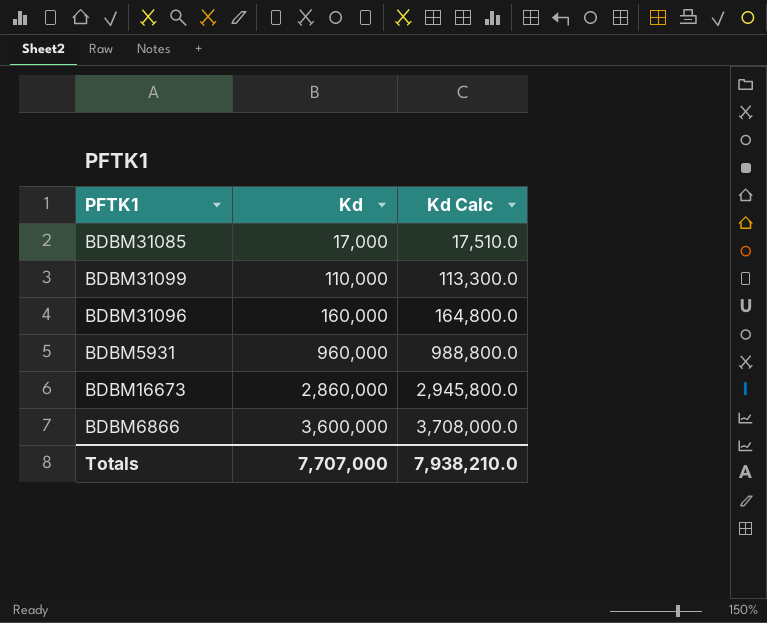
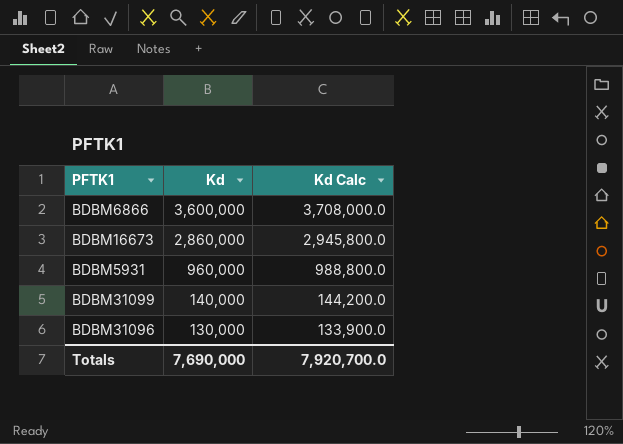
row order: Kd ascending -> Kd descending
row BDBM31085: 17,000 | 17,510.0 -> none
BDBM31099 | Kd: 110,000 -> 140,000
BDBM31099 | Kd Calc: 113,300.0 -> 144,200.0
BDBM31096 | Kd: 160,000 -> 130,000
BDBM31096 | Kd Calc: 164,800.0 -> 133,900.0
Totals | Kd: 7,707,000 -> 7,690,000
Totals | Kd Calc: 7,938,210.0 -> 7,920,700.0

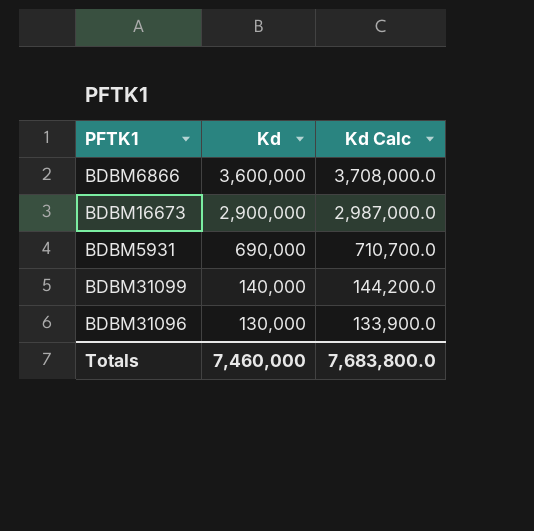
BDBM16673 | Kd: 2,860,000 -> 2,900,000
BDBM16673 | Kd Calc: 2,945,800.0 -> 2,987,000.0
BDBM5931 | Kd: 960,000 -> 690,000
BDBM5931 | Kd Calc: 988,800.0 -> 710,700.0
Totals | Kd: 7,690,000 -> 7,460,000
Totals | Kd Calc: 7,920,700.0 -> 7,683,800.0

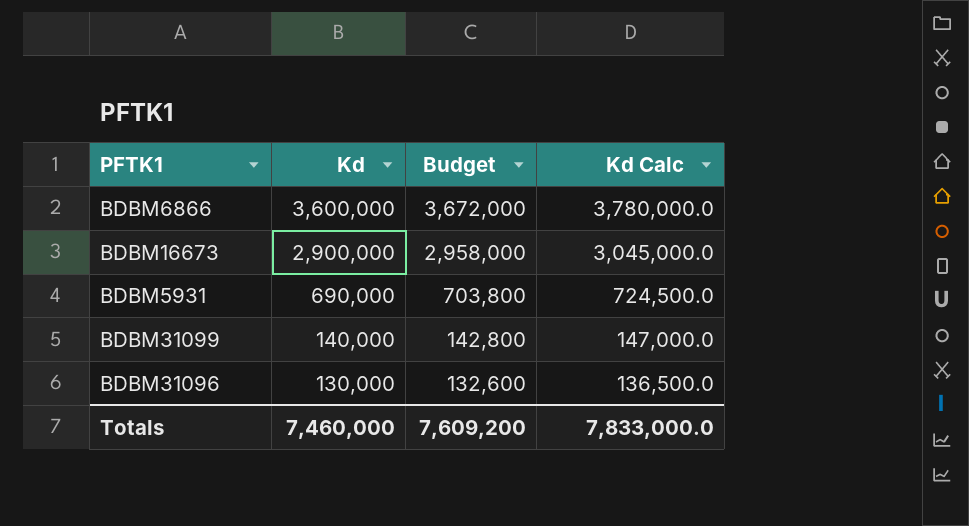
column Budget | formula: none -> [Kd] * 1.02
column Kd Calc | formula: [Kd] * 1.03 -> [Kd] * 1.05
Totals | Kd Calc: 7,683,800.0 -> 7,833,000.0

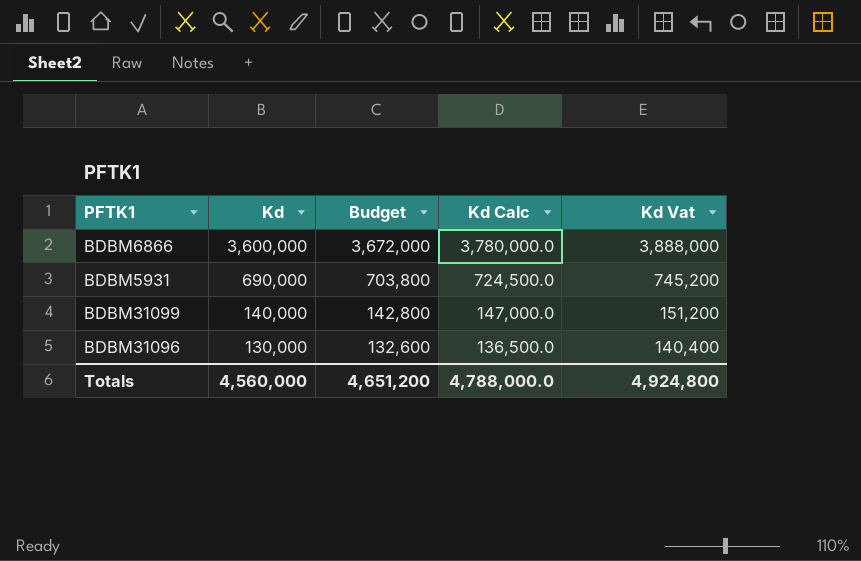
column Kd Vat | formula: none -> [Kd] * 1.08
row BDBM16673: 2,900,000 | 2,958,000 | 3,045,000.0 -> none
Totals | Kd: 7,460,000 -> 4,560,000
Totals | Budget: 7,609,200 -> 4,651,200
Totals | Kd Calc: 7,833,000.0 -> 4,788,000.0

